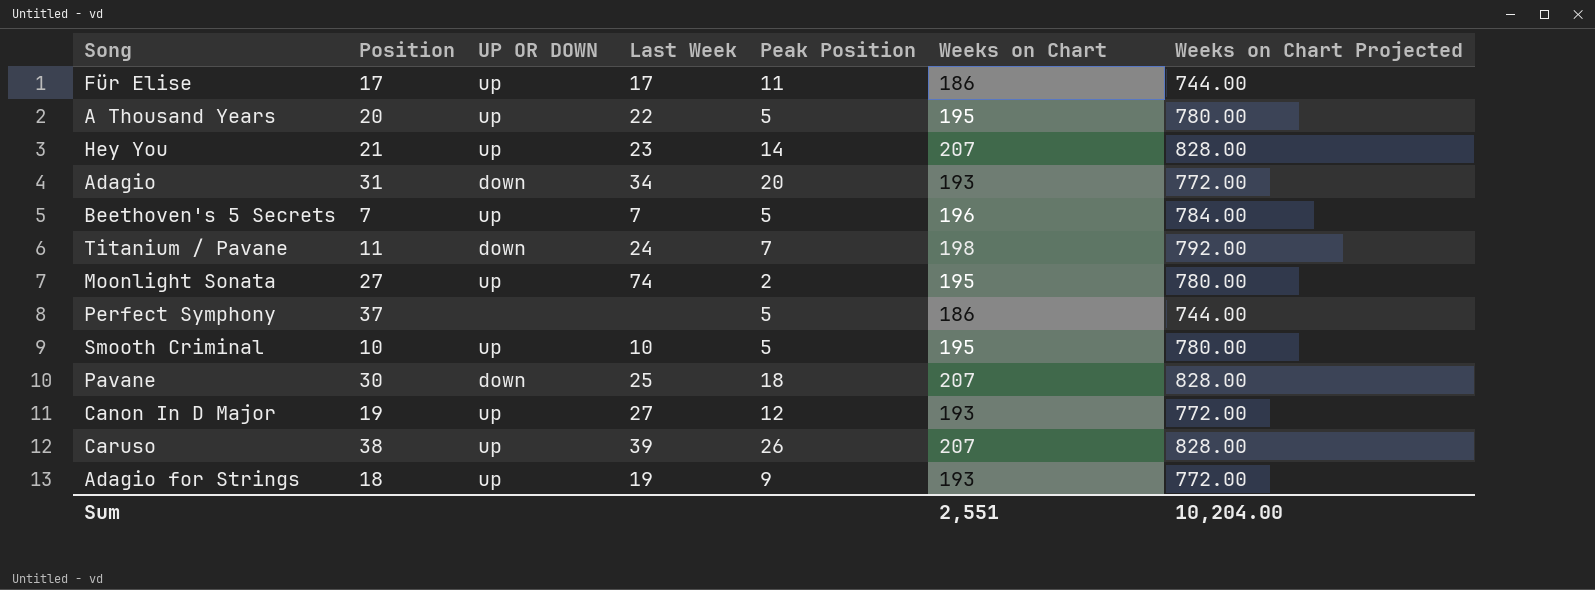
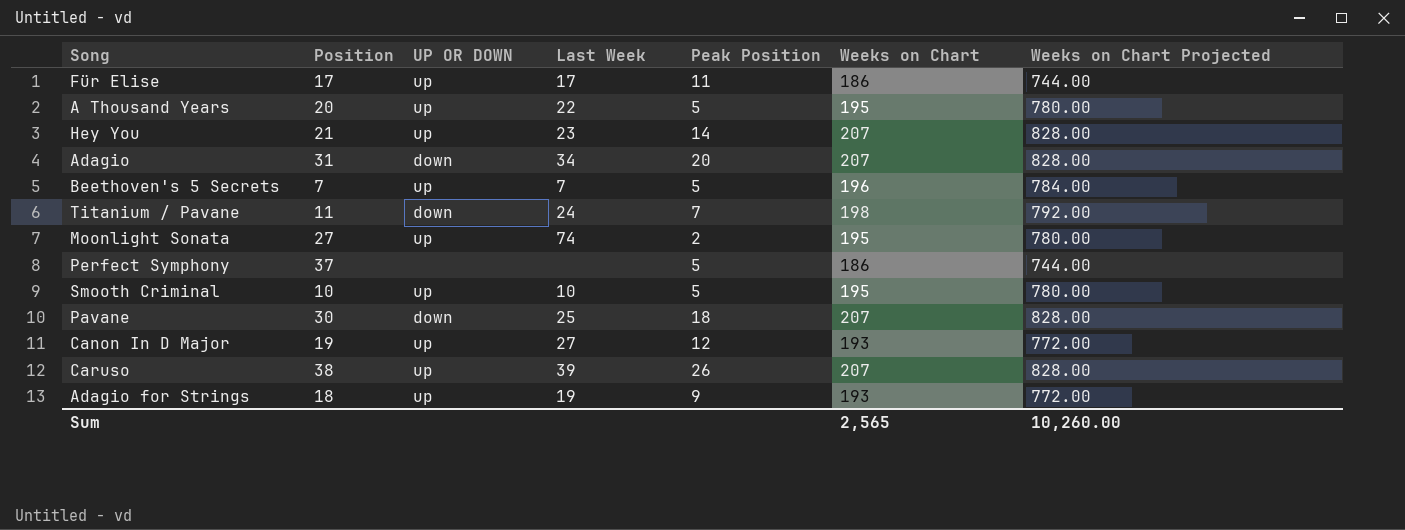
Adagio | Weeks on Chart: 193 -> 207
Adagio | Weeks on Chart Projected: 772.00 -> 828.00
Sum | Weeks on Chart: 2,551 -> 2,565
Sum | Weeks on Chart Projected: 10,204.00 -> 10,260.00

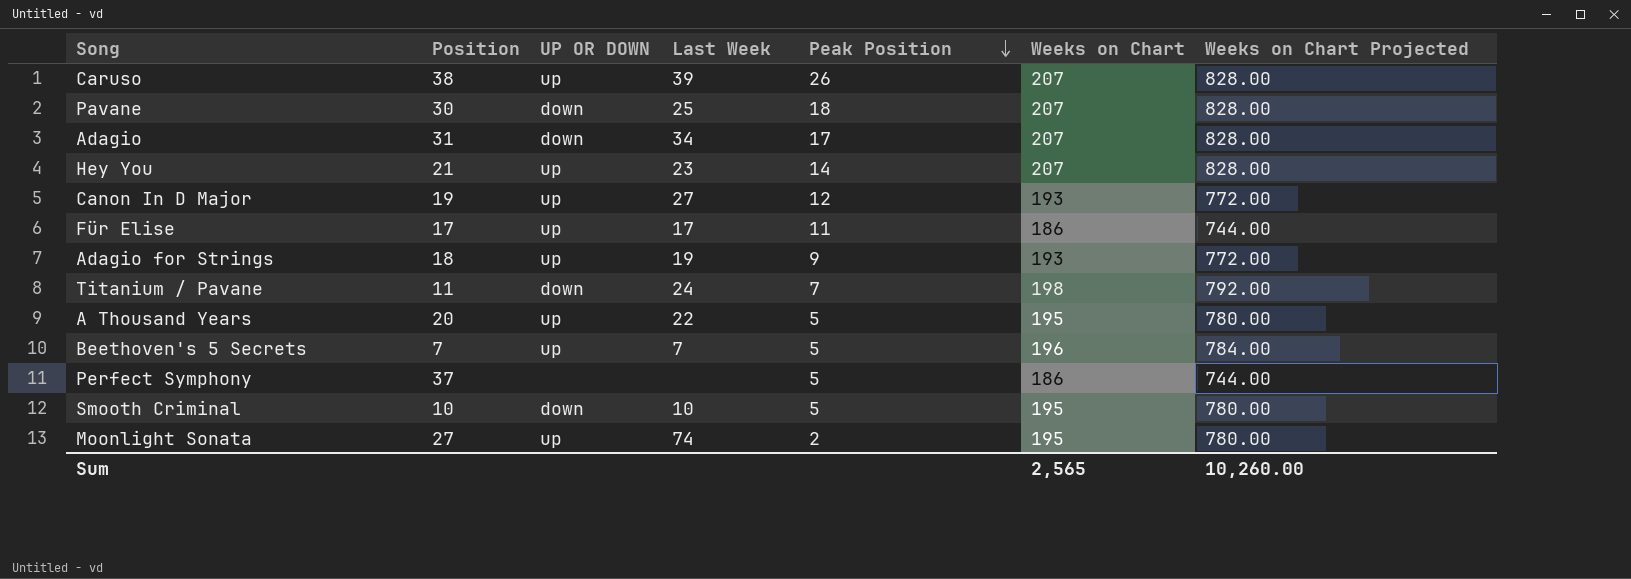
row order: none -> Peak Position descending
Adagio | Peak Position: 20 -> 17
Smooth Criminal | UP OR DOWN: up -> down

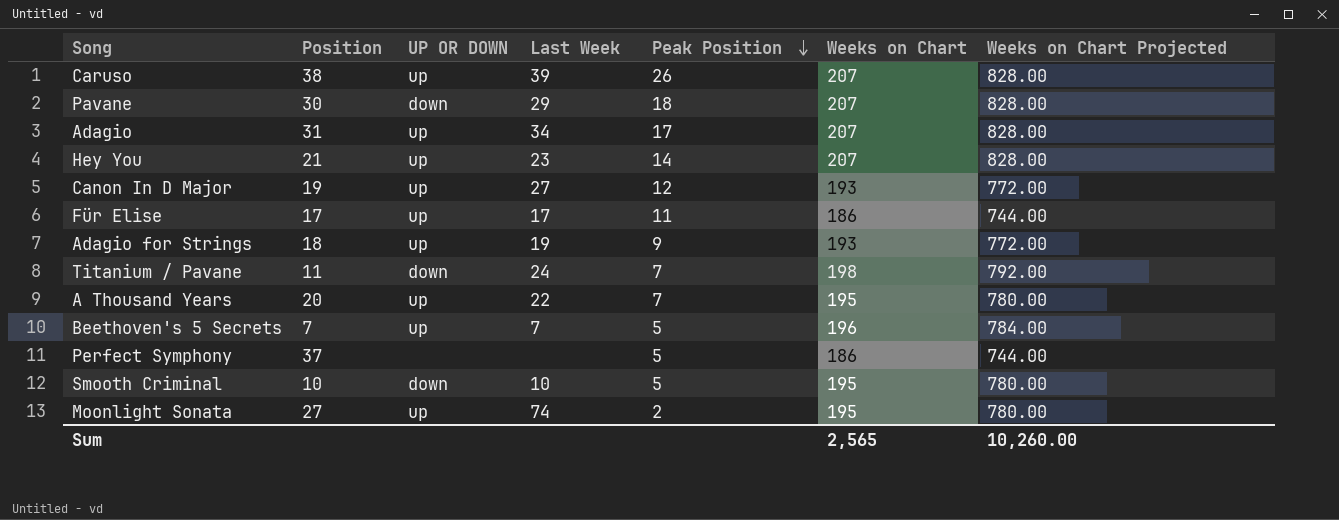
Pavane | Last Week: 25 -> 29
Adagio | UP OR DOWN: down -> up
A Thousand Years | Peak Position: 5 -> 7

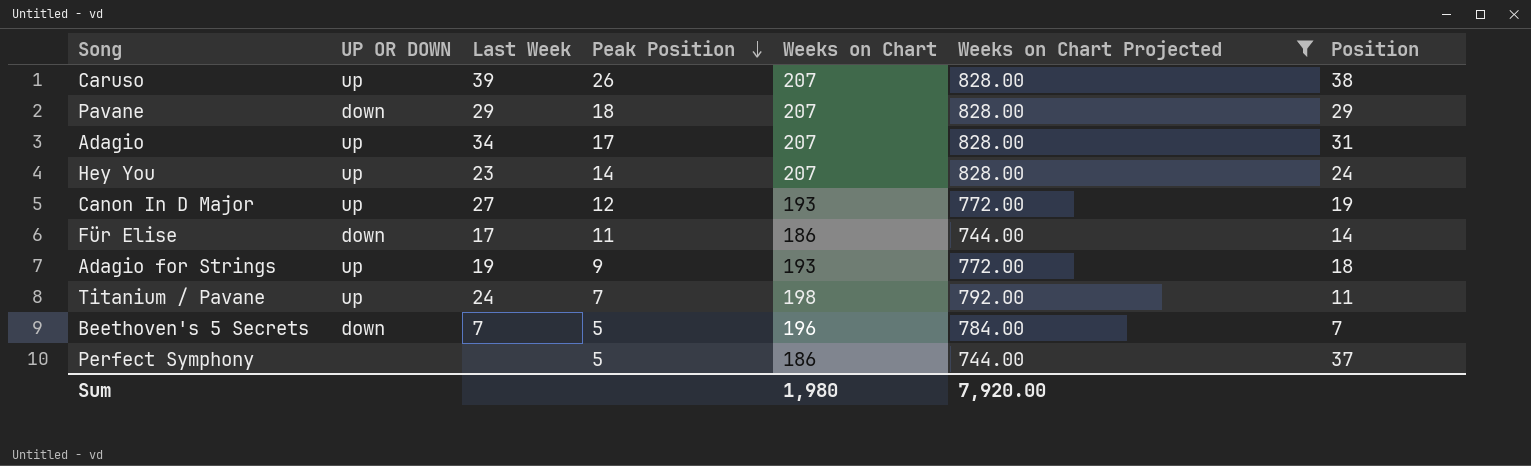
filter: none -> Weeks on Chart Projected != 780.00
column Position | position: 2 -> 7
Pavane | Position: 30 -> 29
Hey You | Position: 21 -> 24
Für Elise | UP OR DOWN: up -> down
Für Elise | Position: 17 -> 14
Titanium / Pavane | UP OR DOWN: down -> up
Beethoven's 5 Secrets | UP OR DOWN: up -> down
Sum | Weeks on Chart: 2,565 -> 1,980
Sum | Weeks on Chart Projected: 10,260.00 -> 7,920.00

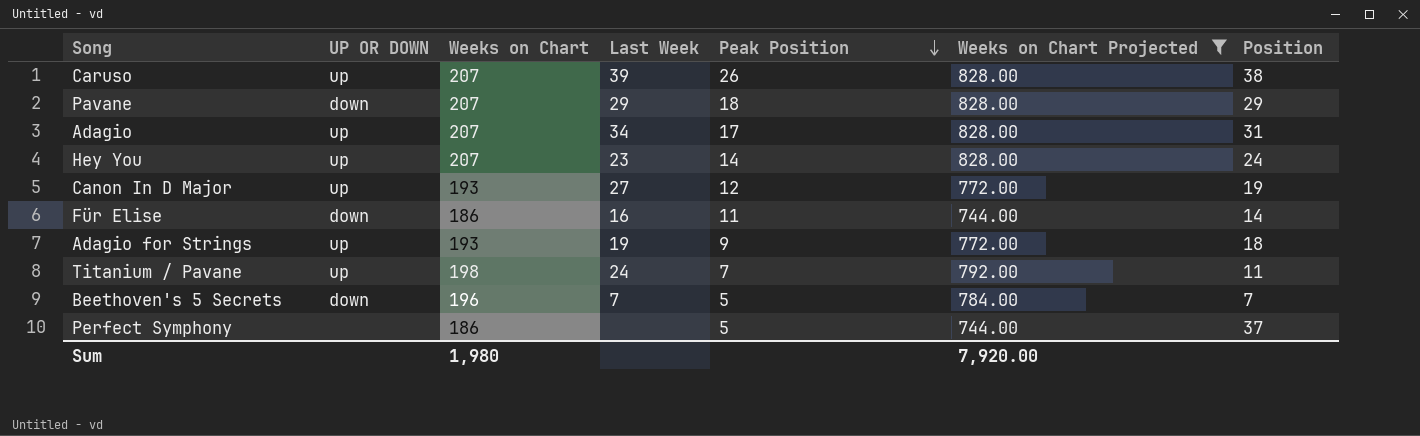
column Weeks on Chart | position: 5 -> 3
Für Elise | Last Week: 17 -> 16

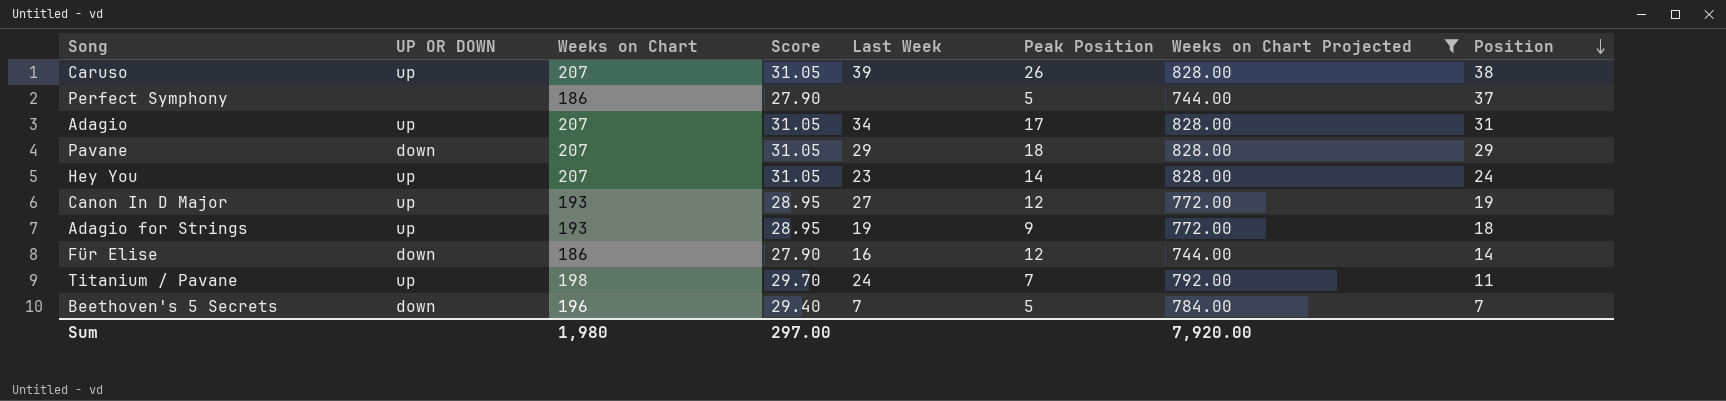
row order: Peak Position descending -> Position descending
column Score | formula: none -> [Weeks on Chart] * 0.15
Für Elise | Peak Position: 11 -> 12

